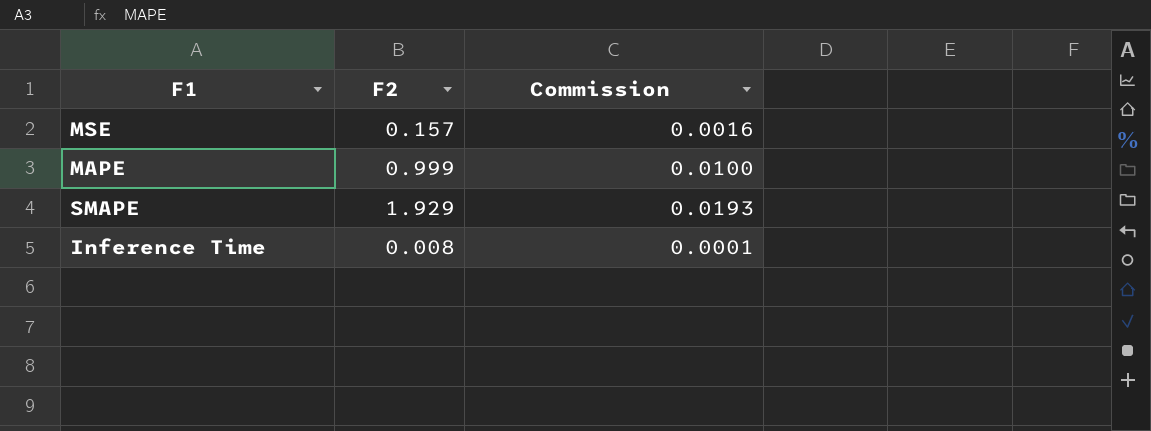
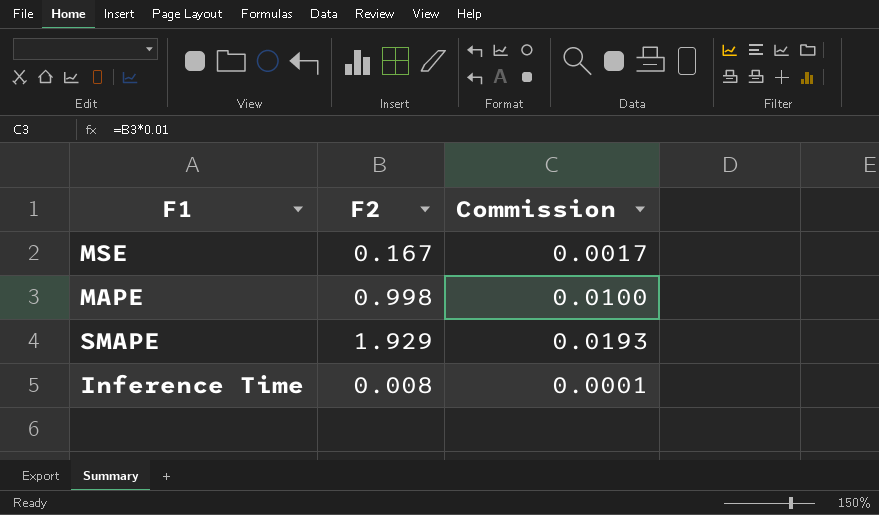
MSE | F2: 0.157 -> 0.167
MSE | Commission: 0.0016 -> 0.0017
MAPE | F2: 0.999 -> 0.998

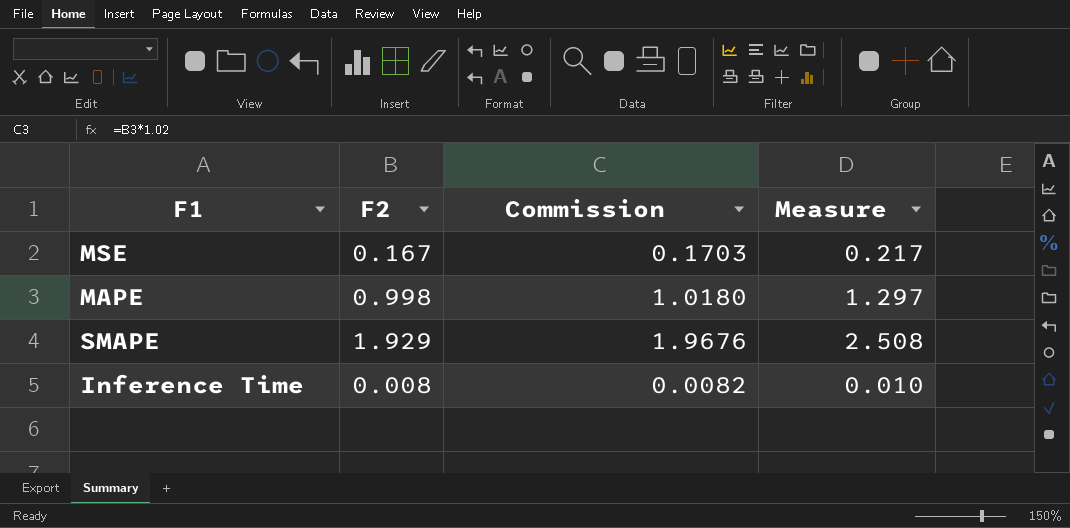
column Commission | formula: [F2] * 0.01 -> [F2] * 1.02
column Measure | formula: none -> [F2] * 1.3

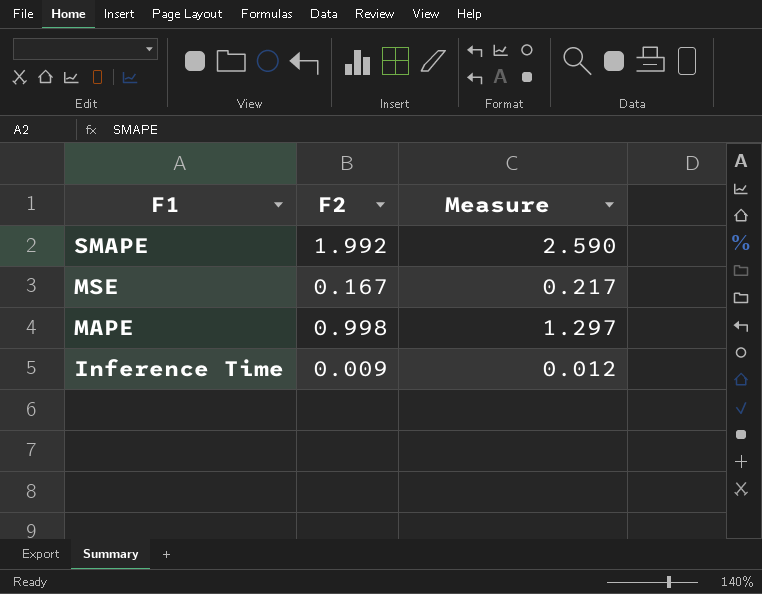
row order: none -> F1 descending
column Commission | formula: [F2] * 1.02 -> none
SMAPE | F2: 1.929 -> 1.992
SMAPE | Measure: 2.508 -> 2.590
Inference Time | F2: 0.008 -> 0.009
Inference Time | Measure: 0.010 -> 0.012

